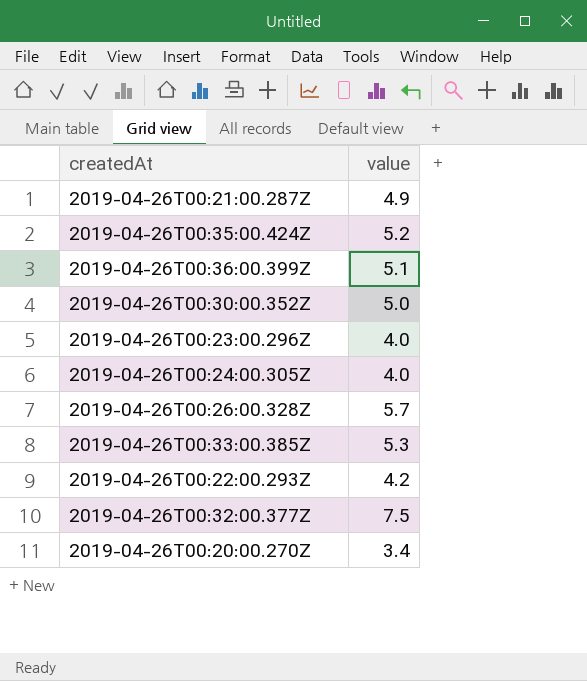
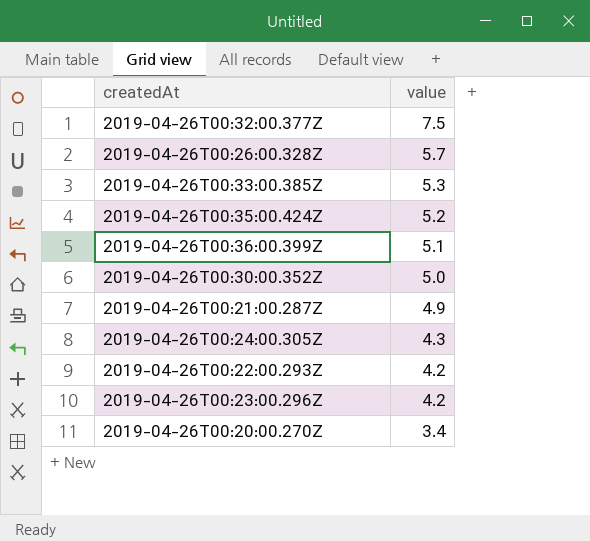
row order: none -> value descending
2019-04-26T00:24:00.305Z | value: 4.0 -> 4.3
2019-04-26T00:23:00.296Z | value: 4.0 -> 4.2

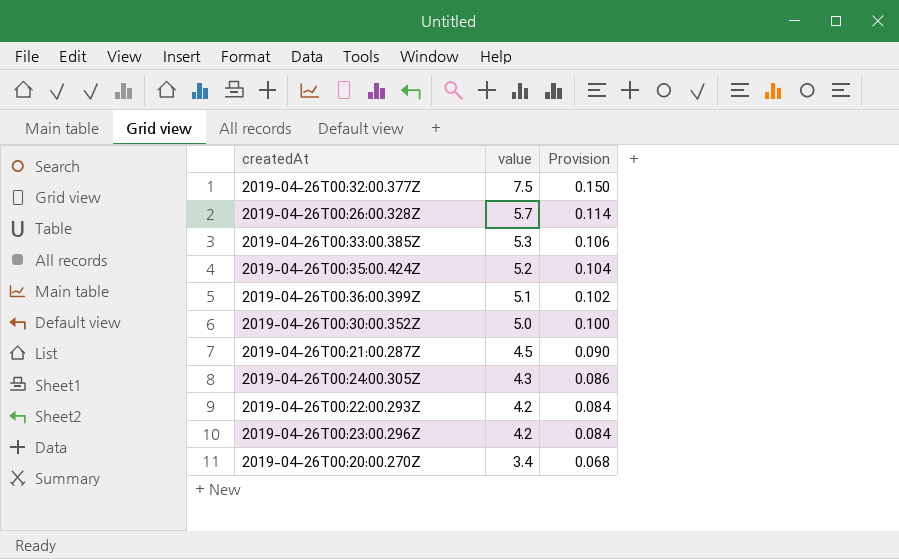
column Provision | formula: none -> [value] * 0.02
2019-04-26T00:21:00.287Z | value: 4.9 -> 4.5

